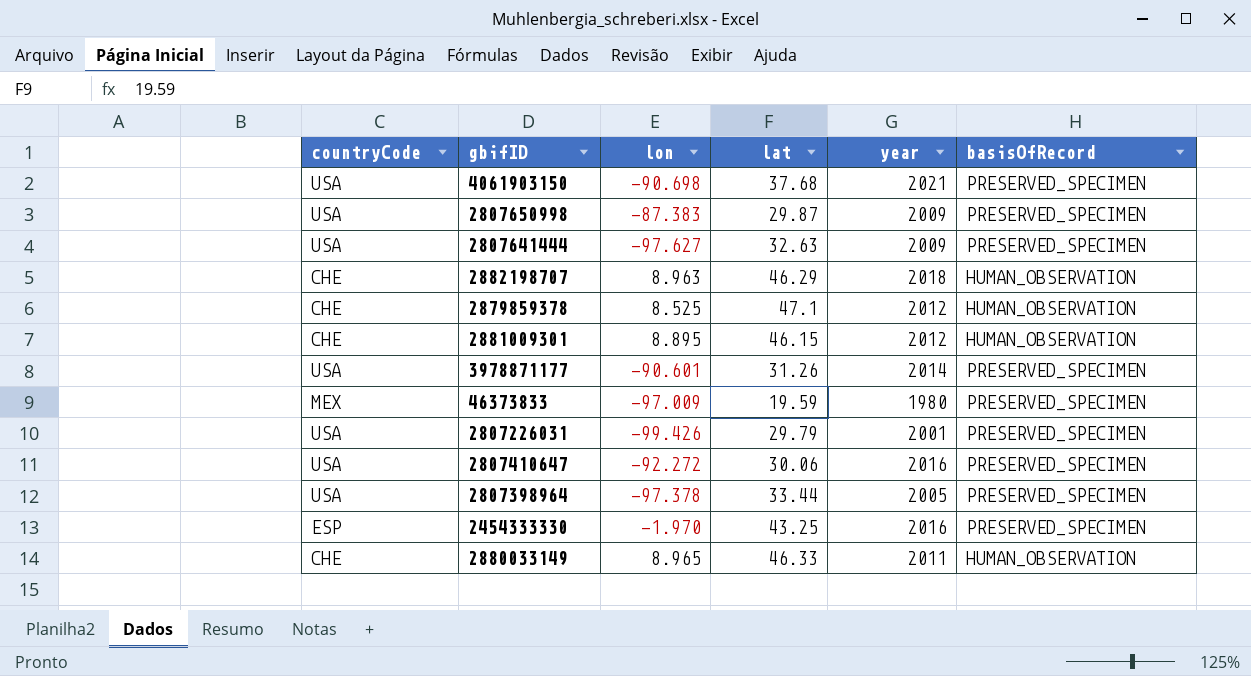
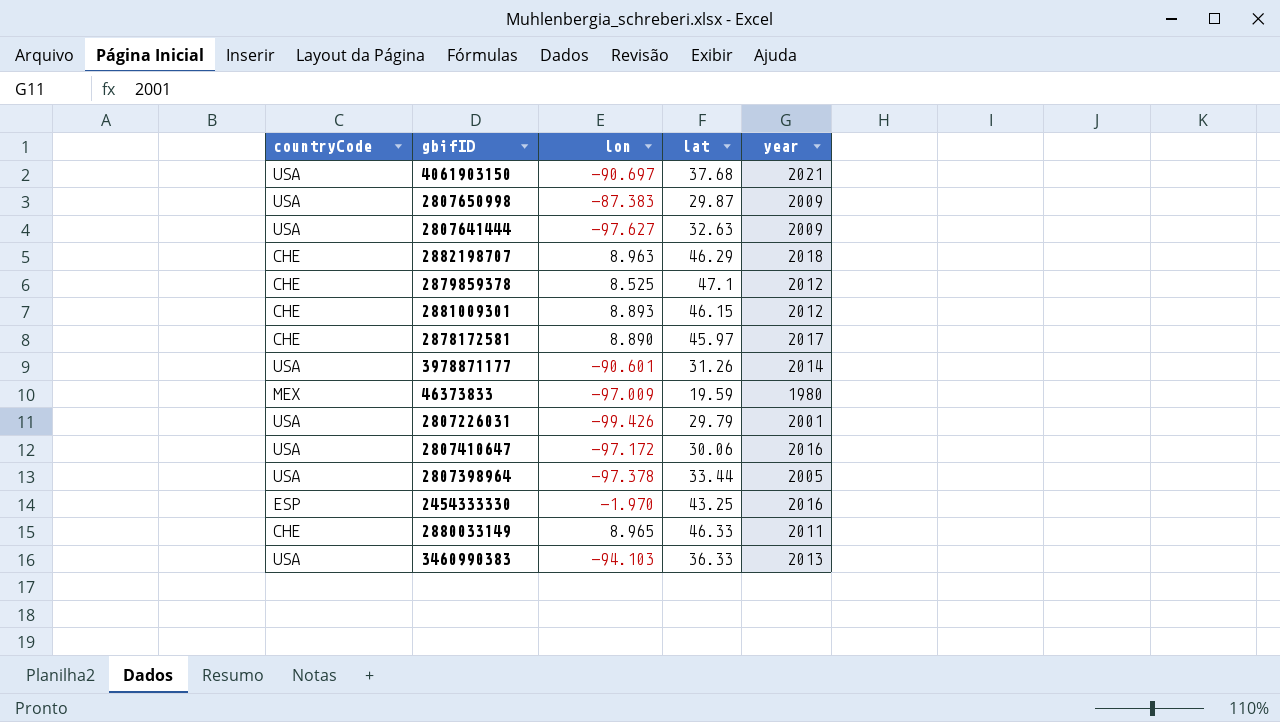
column basisOfRecord | position: 6 -> none
4061903150 | lon: -90.698 -> -90.697
2881009301 | lon: 8.895 -> 8.893
row 2878172581: none -> CHE | 8.890 | 45.97 | 2017
2807410647 | lon: -92.272 -> -97.172
row 3460990383: none -> USA | -94.103 | 36.33 | 2013

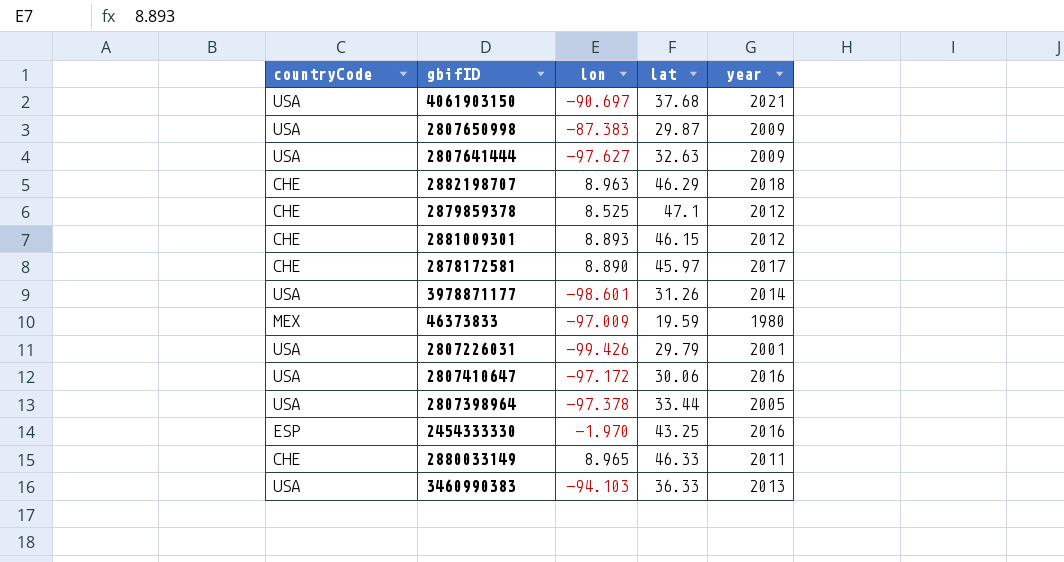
3978871177 | lon: -90.601 -> -98.601

